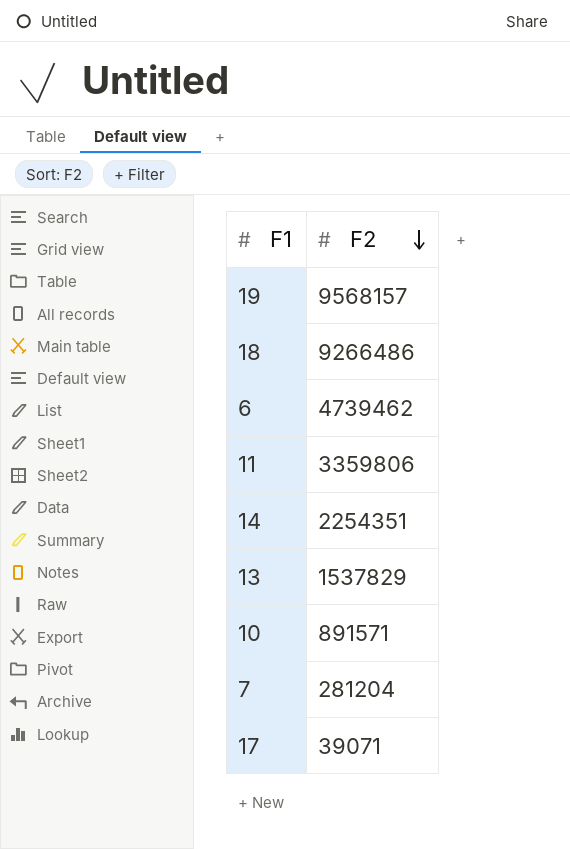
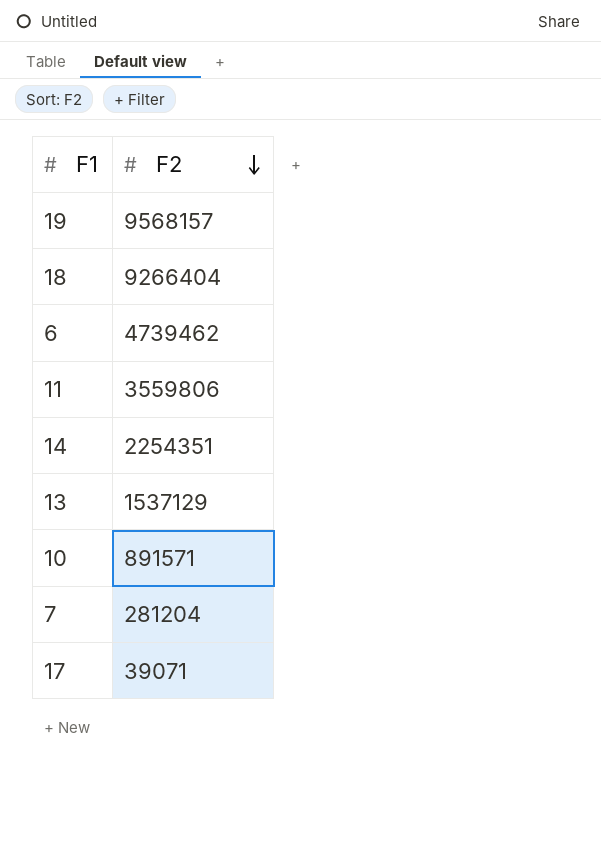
18 | F2: 9266486 -> 9266404
11 | F2: 3359806 -> 3559806
13 | F2: 1537829 -> 1537129

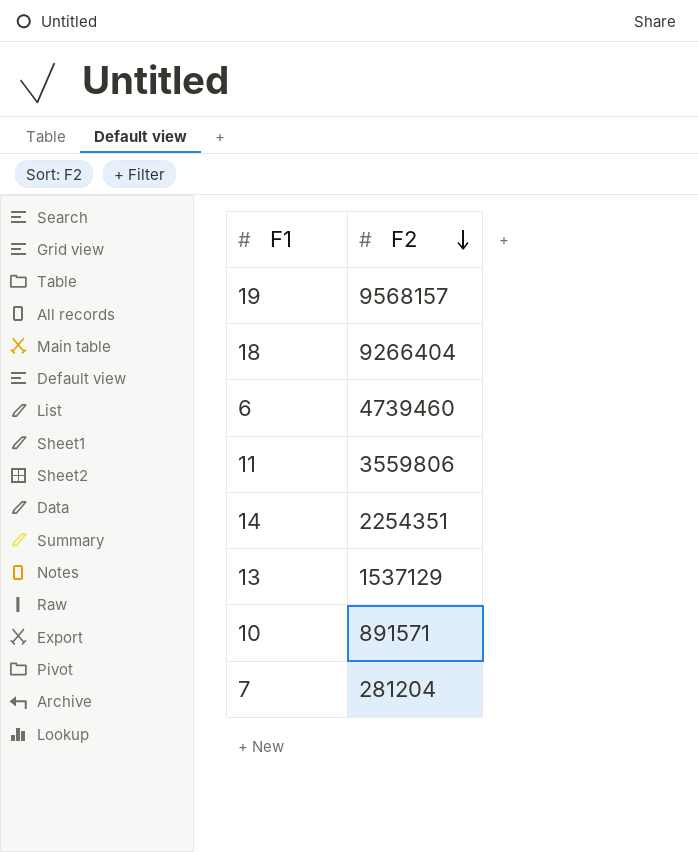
row 17: 39071 -> none
6 | F2: 4739462 -> 4739460

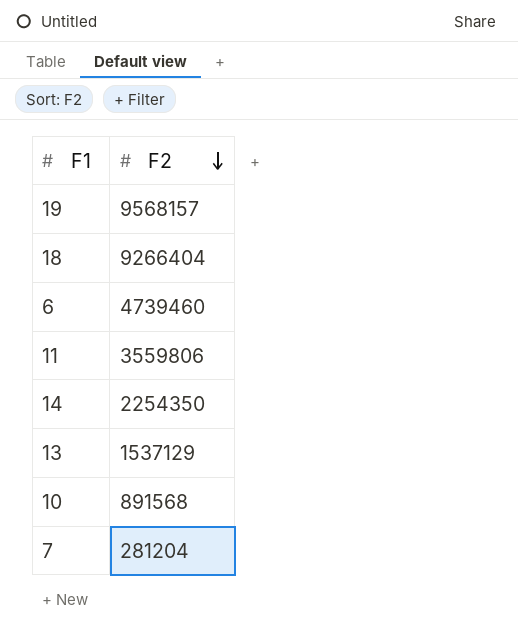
14 | F2: 2254351 -> 2254350
10 | F2: 891571 -> 891568

